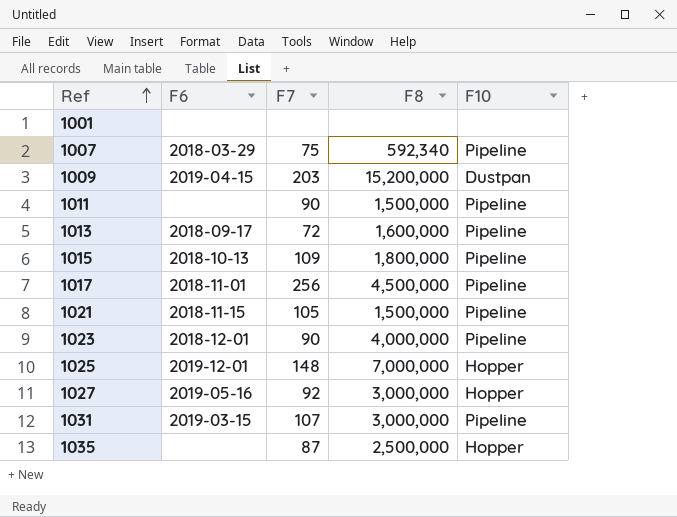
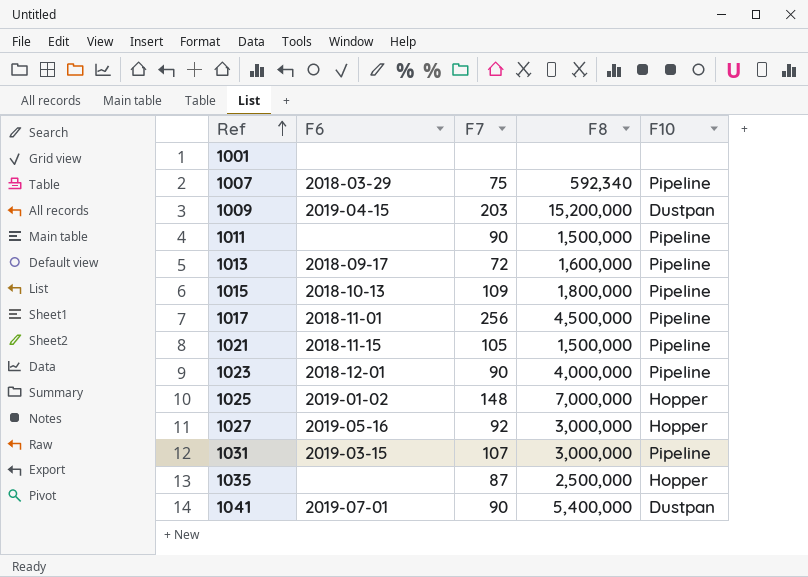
1025 | F6: 2019-12-01 -> 2019-01-02
row 1041: none -> 2019-07-01 | 90 | 5,400,000 | Dustpan

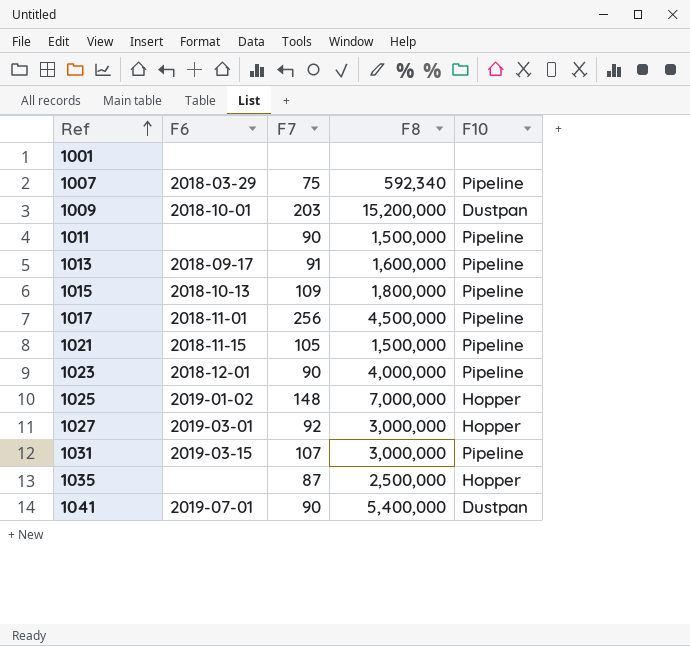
1009 | F6: 2019-04-15 -> 2018-10-01
1013 | F7: 72 -> 91
1027 | F6: 2019-05-16 -> 2019-03-01

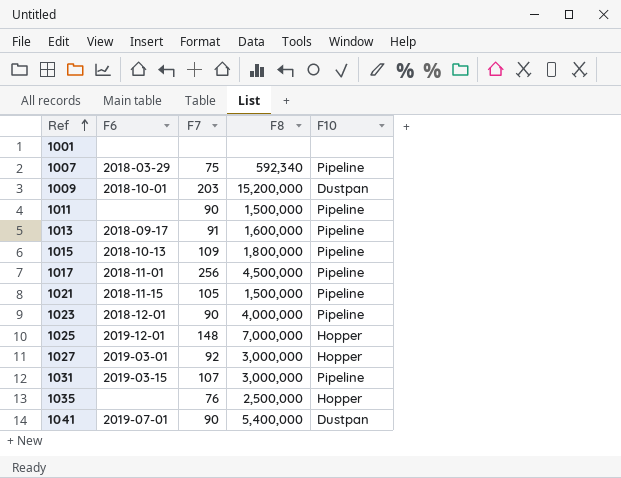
1025 | F6: 2019-01-02 -> 2019-12-01
1035 | F7: 87 -> 76

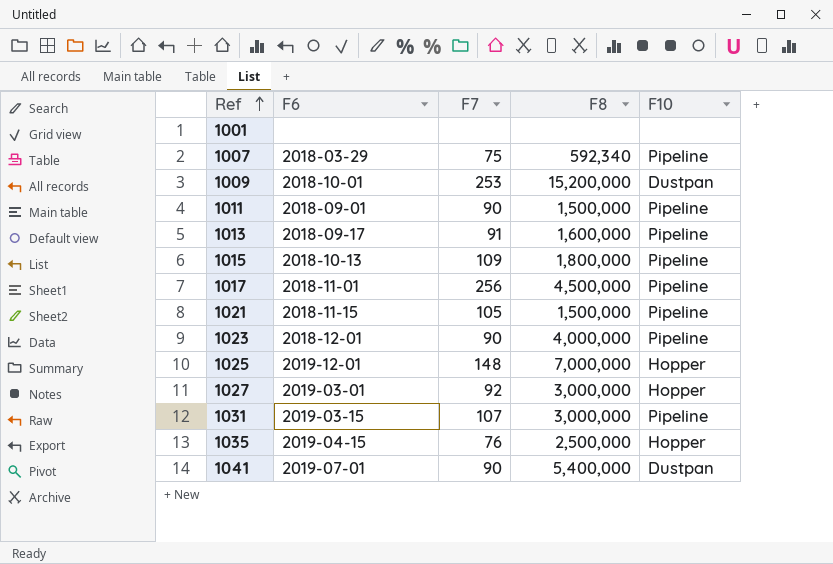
1009 | F7: 203 -> 253
1011 | F6: none -> 2018-09-01
1035 | F6: none -> 2019-04-15

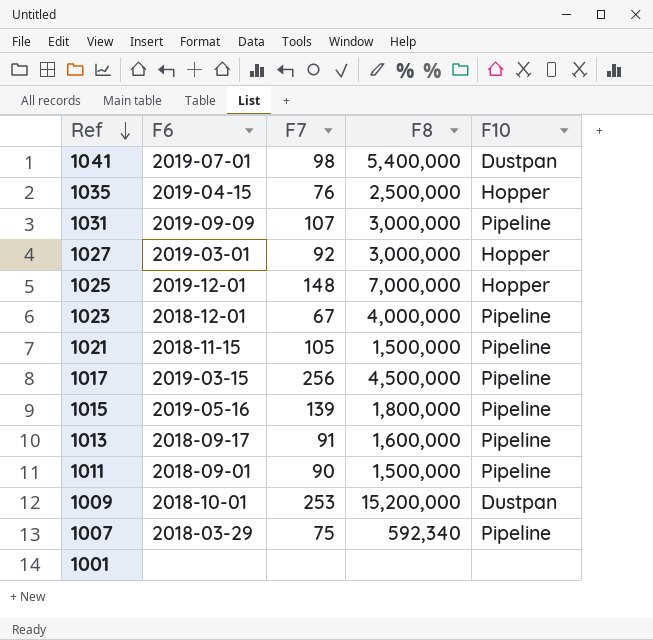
row order: Ref ascending -> Ref descending
1041 | F7: 90 -> 98
1031 | F6: 2019-03-15 -> 2019-09-09
1023 | F7: 90 -> 67
1017 | F6: 2018-11-01 -> 2019-03-15
1015 | F6: 2018-10-13 -> 2019-05-16
1015 | F7: 109 -> 139

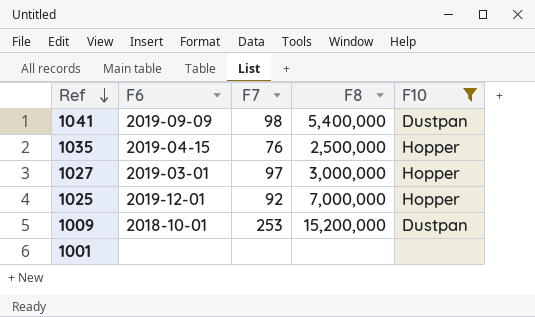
filter: none -> F10 != Pipeline
1041 | F6: 2019-07-01 -> 2019-09-09
1027 | F7: 92 -> 97
1025 | F7: 148 -> 92

